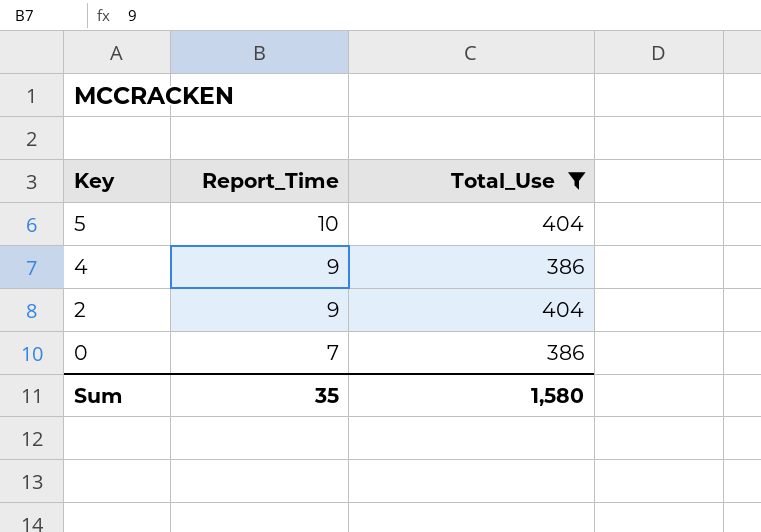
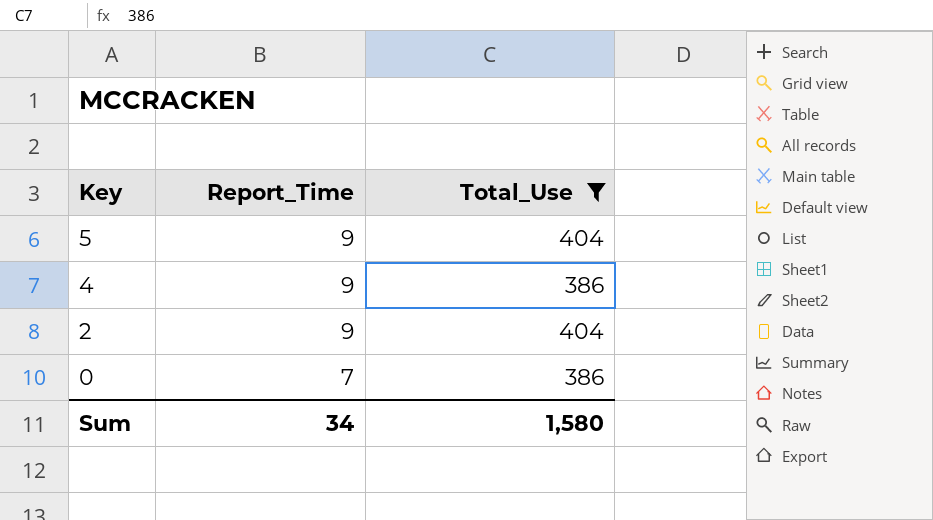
5 | Report_Time: 10 -> 9
Sum | Report_Time: 35 -> 34

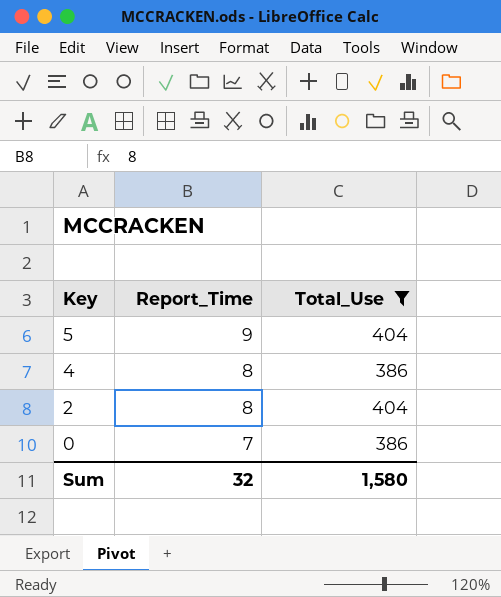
4 | Report_Time: 9 -> 8
2 | Report_Time: 9 -> 8
Sum | Report_Time: 34 -> 32

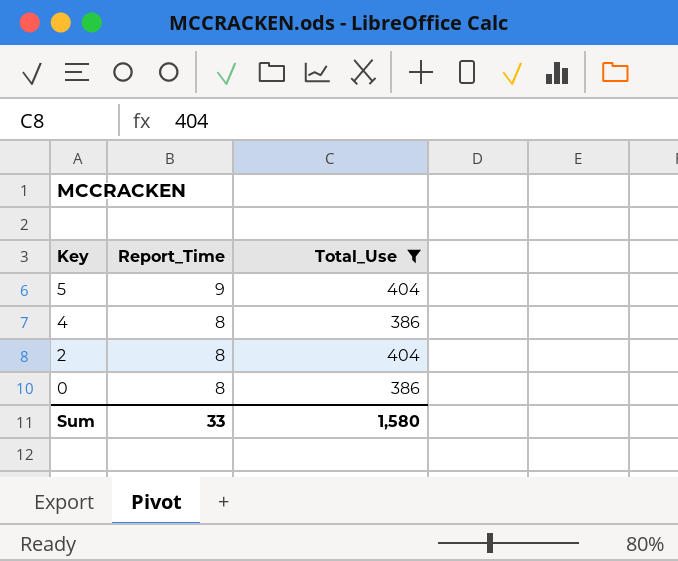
0 | Report_Time: 7 -> 8
Sum | Report_Time: 32 -> 33

